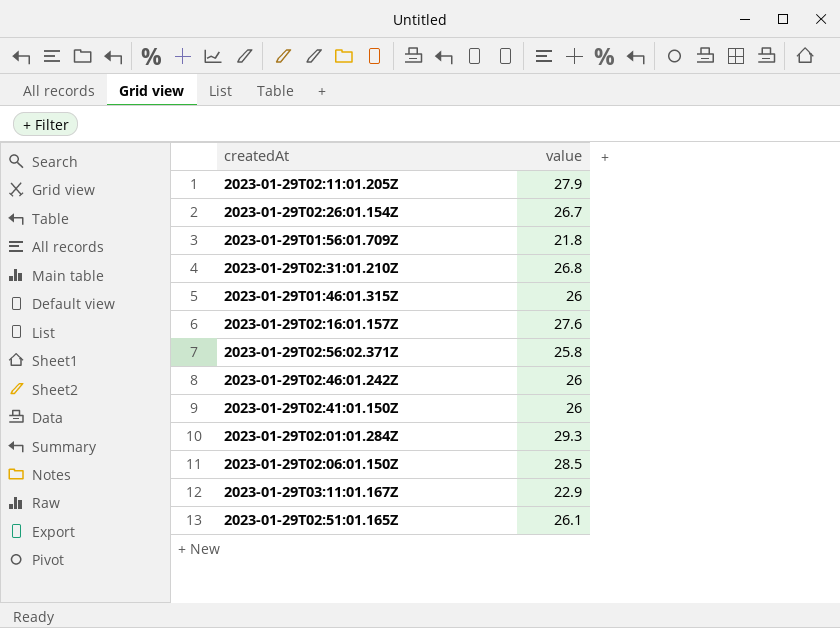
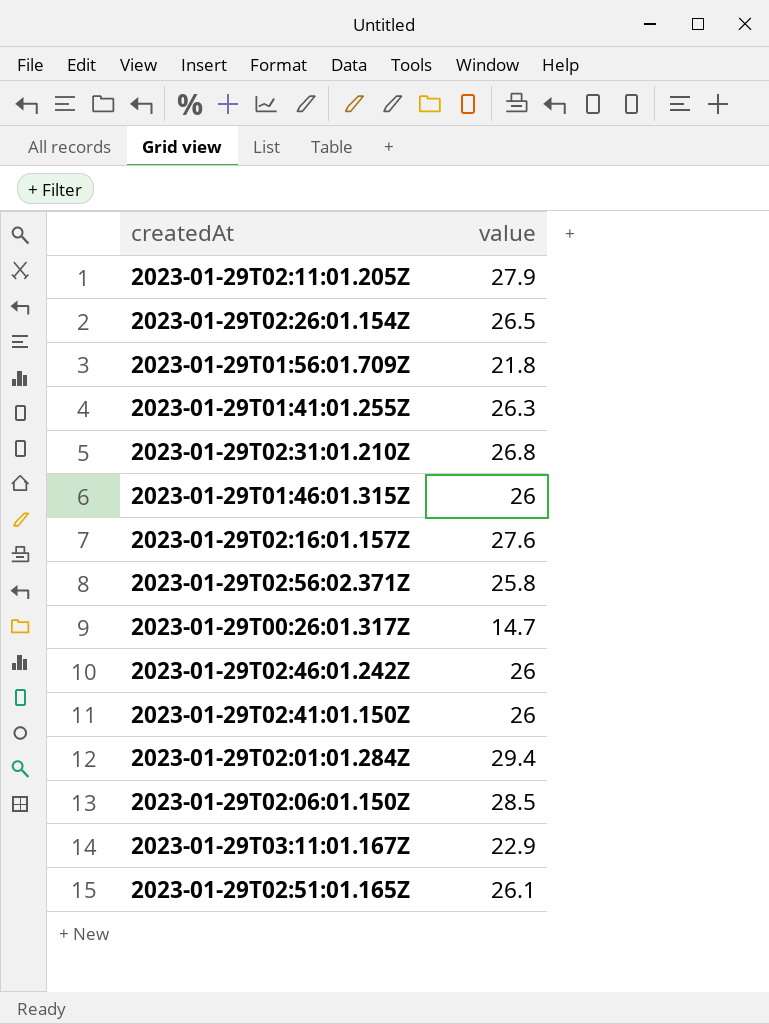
2023-01-29T02:26:01.154Z | value: 26.7 -> 26.5
row 2023-01-29T01:41:01.255Z: none -> 26.3
row 2023-01-29T00:26:01.317Z: none -> 14.7
2023-01-29T02:01:01.284Z | value: 29.3 -> 29.4

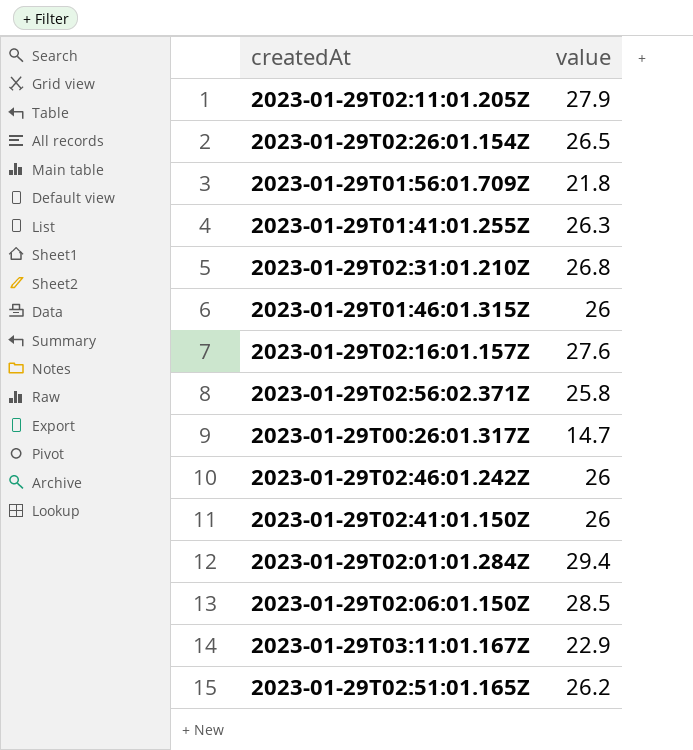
2023-01-29T02:51:01.165Z | value: 26.1 -> 26.2

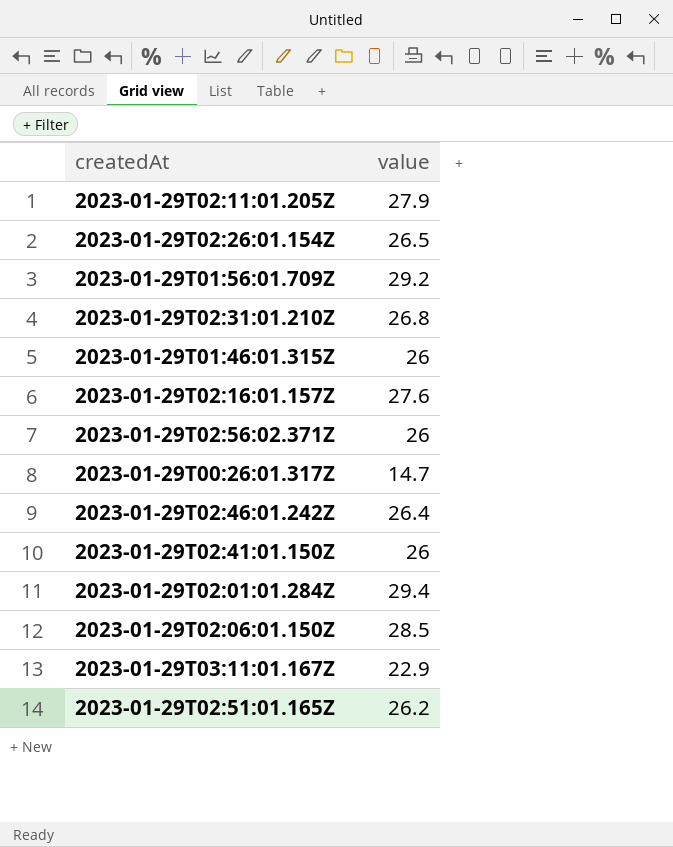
row 2023-01-29T01:41:01.255Z: 26.3 -> none
2023-01-29T01:56:01.709Z | value: 21.8 -> 29.2
2023-01-29T02:56:02.371Z | value: 25.8 -> 26
2023-01-29T02:46:01.242Z | value: 26 -> 26.4

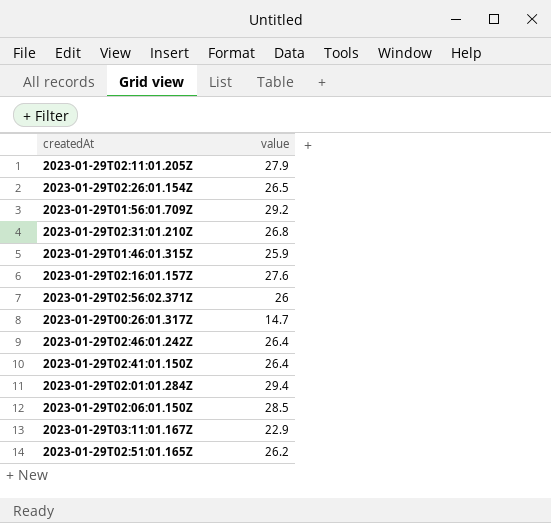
2023-01-29T01:46:01.315Z | value: 26 -> 25.9
2023-01-29T02:41:01.150Z | value: 26 -> 26.4

